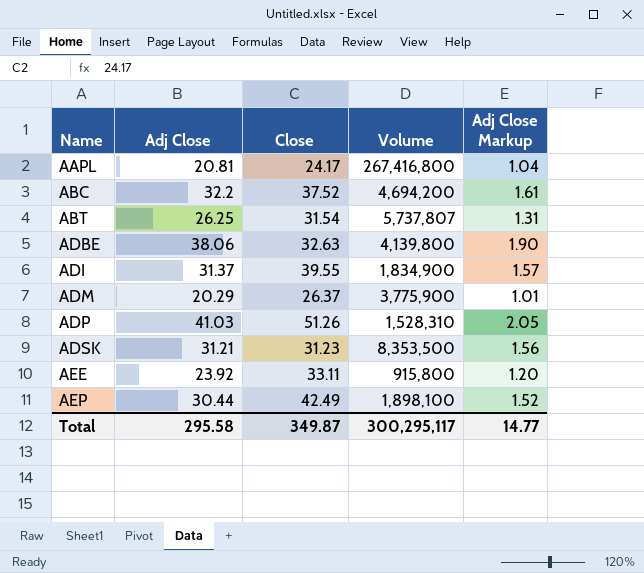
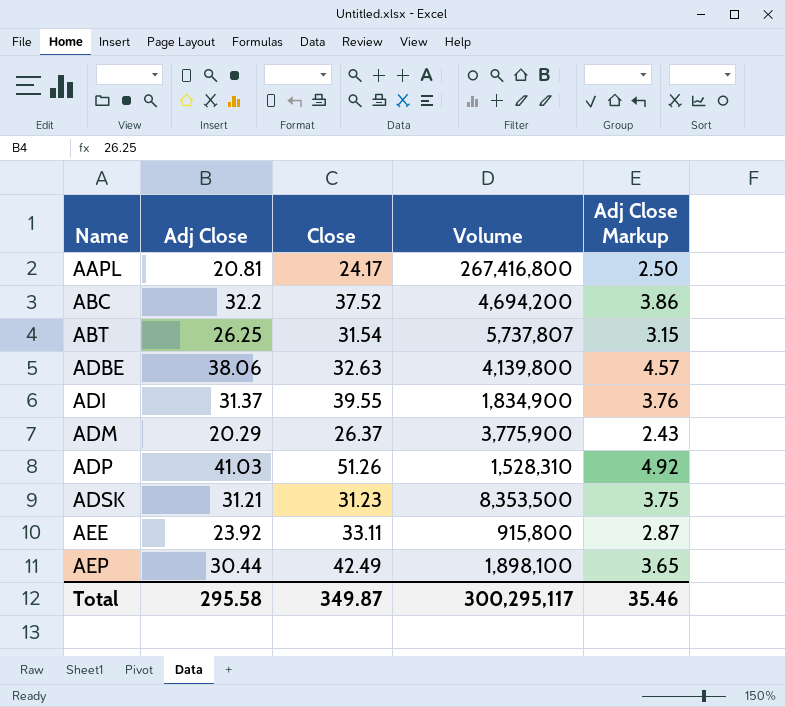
column Adj Close Markup | formula: [Adj Close] * 0.05 -> [Adj Close] * 0.12
Total | Adj Close Markup: 14.77 -> 35.46

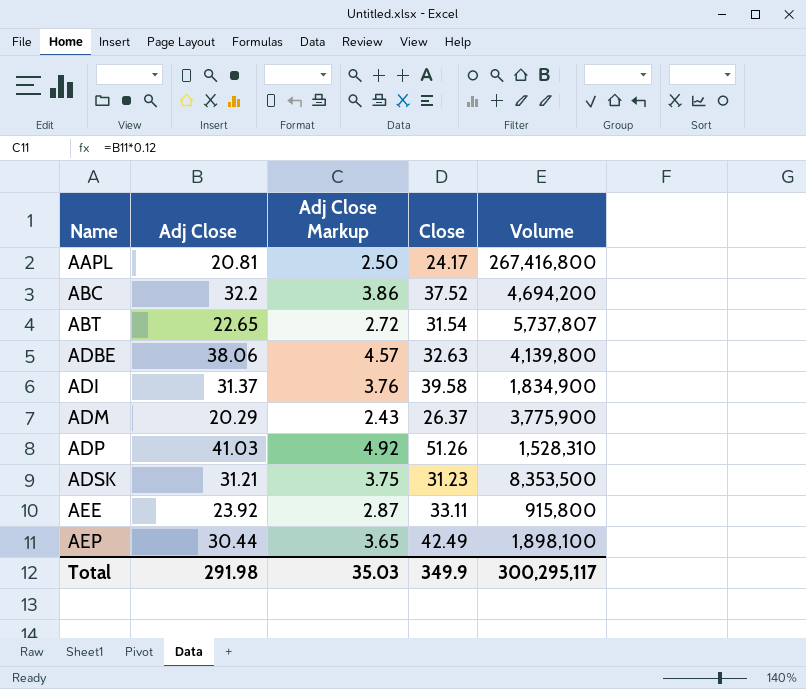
column Adj Close Markup | position: 5 -> 3
ABT | Adj Close: 26.25 -> 22.65
ABT | Adj Close Markup: 3.15 -> 2.72
ADI | Close: 39.55 -> 39.58
Total | Adj Close: 295.58 -> 291.98
Total | Adj Close Markup: 35.46 -> 35.03
Total | Close: 349.87 -> 349.9

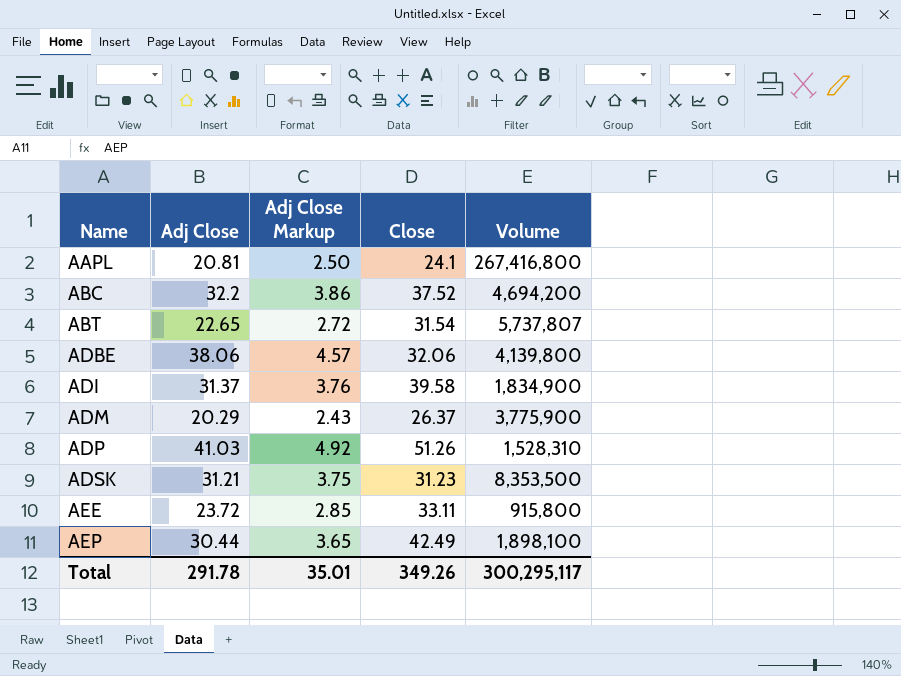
AAPL | Close: 24.17 -> 24.1
ADBE | Close: 32.63 -> 32.06
AEE | Adj Close: 23.92 -> 23.72
AEE | Adj Close Markup: 2.87 -> 2.85
Total | Adj Close: 291.98 -> 291.78
Total | Adj Close Markup: 35.03 -> 35.01
Total | Close: 349.9 -> 349.26

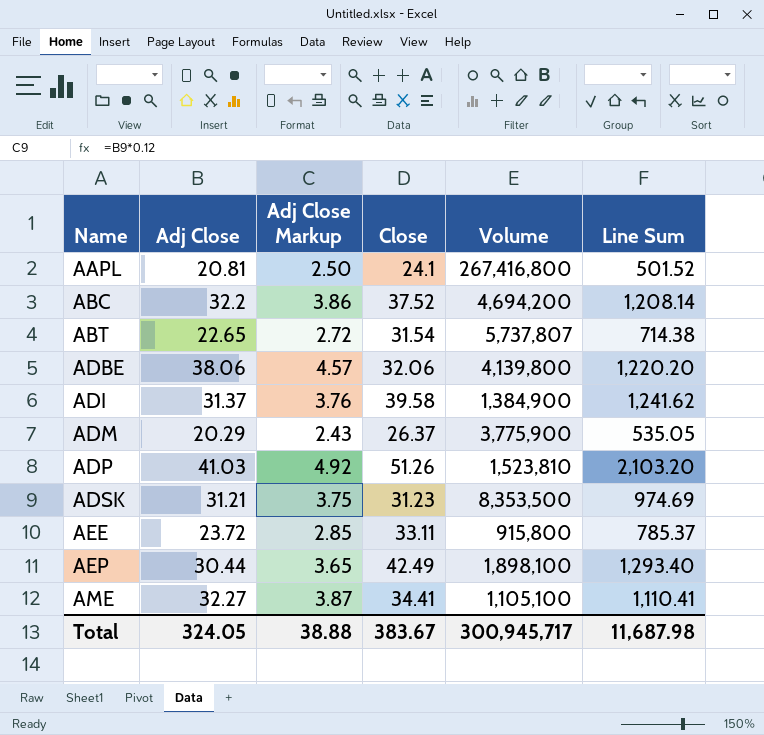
column Line Sum | formula: none -> [Adj Close] * [Close]
ADI | Volume: 1,834,900 -> 1,384,900
ADP | Volume: 1,528,310 -> 1,523,810
row AME: none -> 32.27 | 3.87 | 34.41 | 1,105,100 | 1,110.41
Total | Adj Close: 291.78 -> 324.05
Total | Adj Close Markup: 35.01 -> 38.88
Total | Close: 349.26 -> 383.67
Total | Volume: 300,295,117 -> 300,945,717

